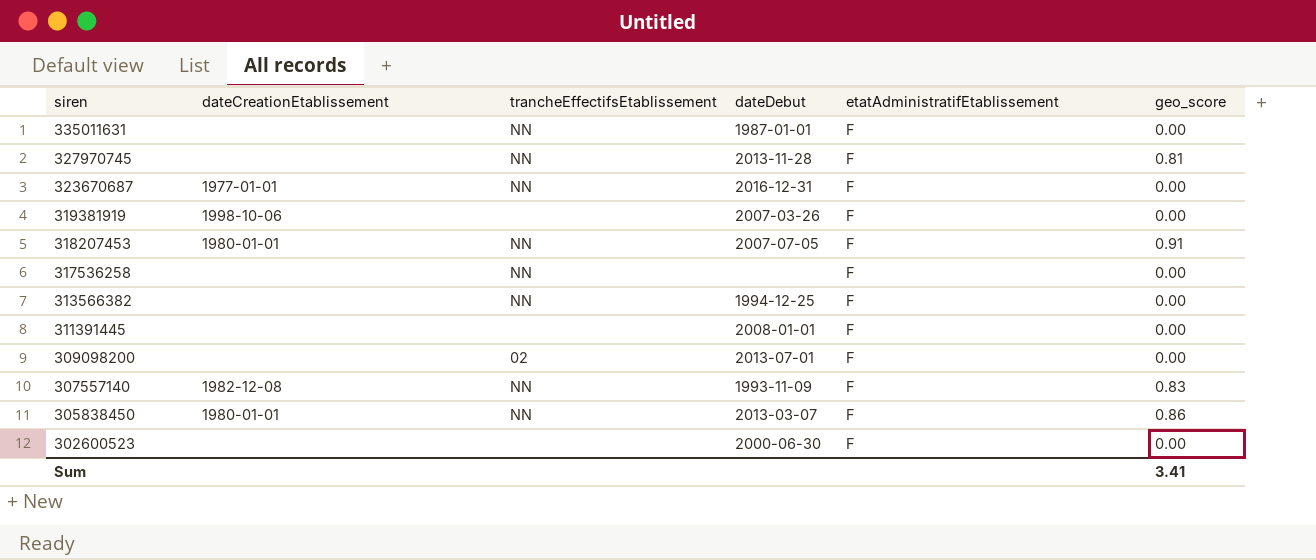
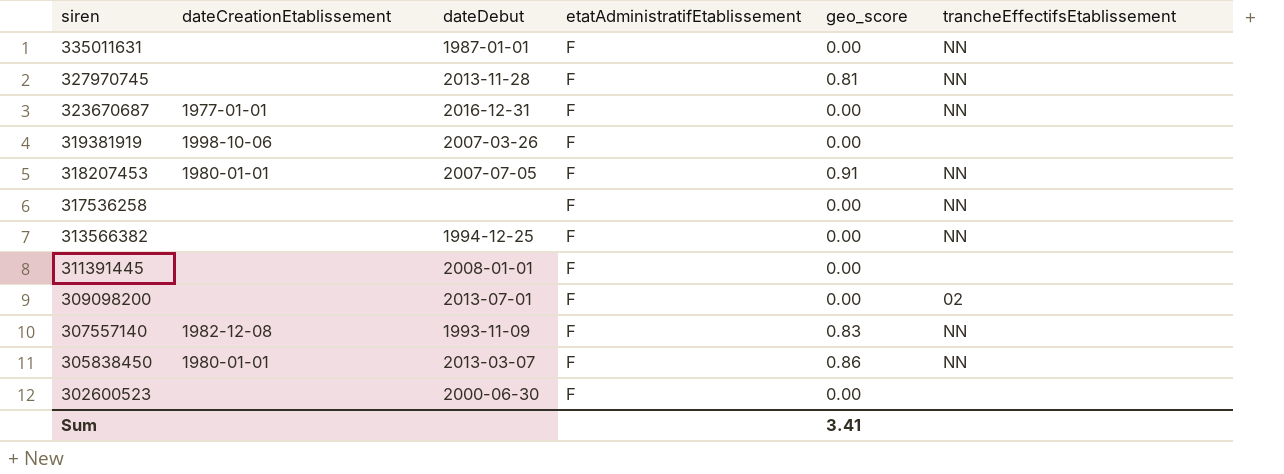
column trancheEffectifsEtablissement | position: 3 -> 6

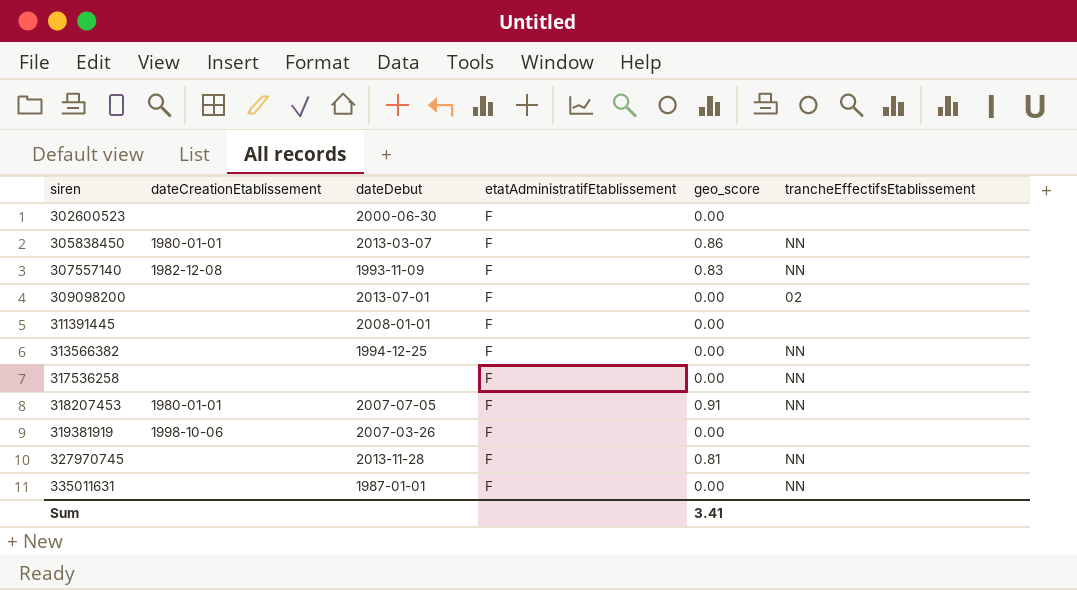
row order: siren descending -> siren ascending
row 323670687: 1977-01-01 | 2016-12-31 | F | 0.00 | NN -> none

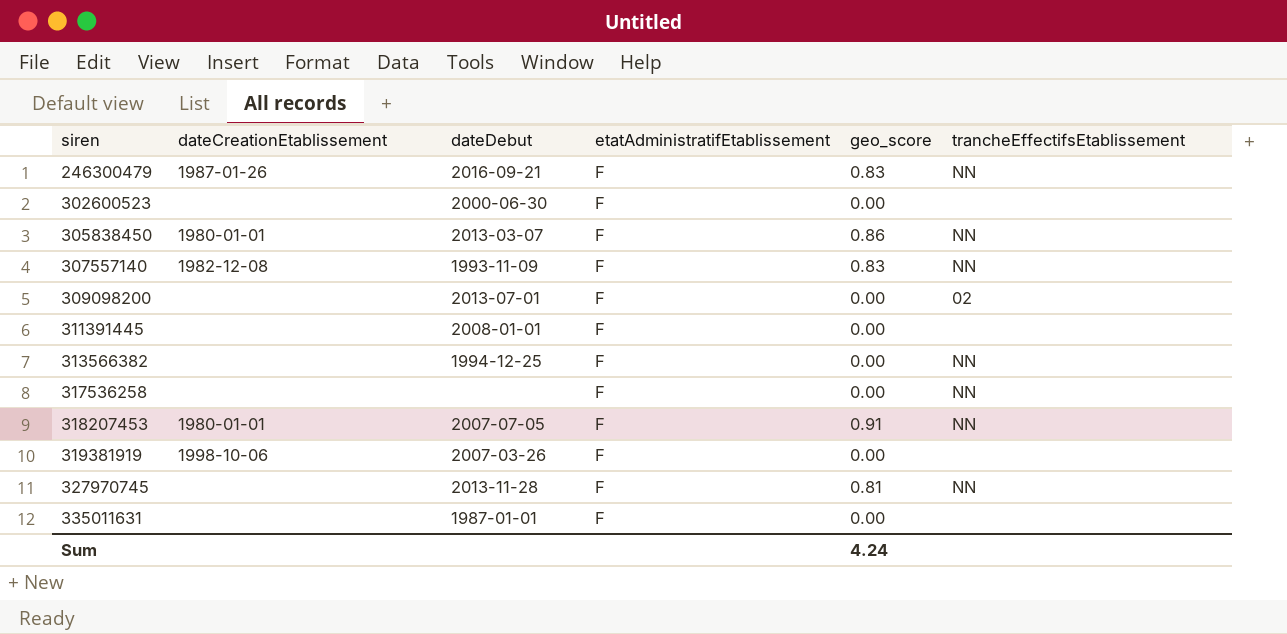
row 246300479: none -> 1987-01-26 | 2016-09-21 | F | 0.83 | NN
335011631 | trancheEffectifsEtablissement: NN -> none
Sum | geo_score: 3.41 -> 4.24

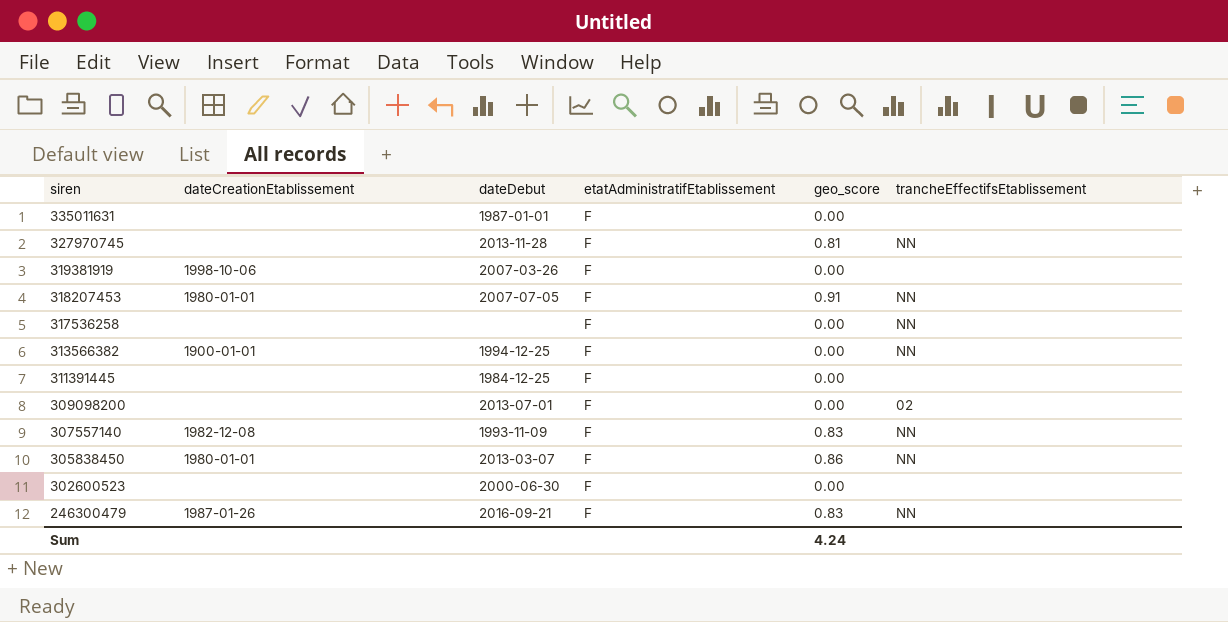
row order: siren ascending -> siren descending
313566382 | dateCreationEtablissement: none -> 1900-01-01
311391445 | dateDebut: 2008-01-01 -> 1984-12-25

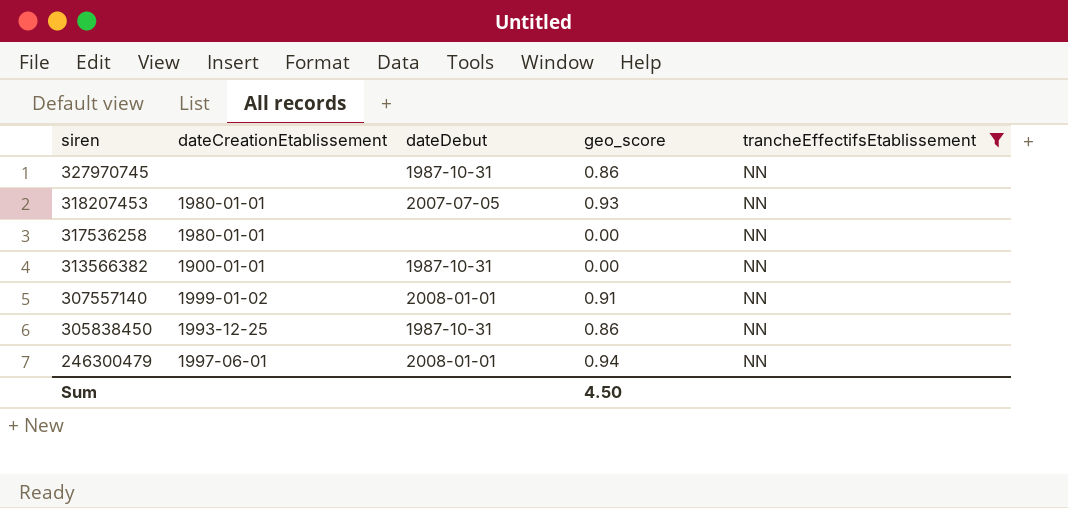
filter: none -> trancheEffectifsEtablissement = NN
column etatAdministratifEtablissement | position: 4 -> none
327970745 | dateDebut: 2013-11-28 -> 1987-10-31
327970745 | geo_score: 0.81 -> 0.86
318207453 | geo_score: 0.91 -> 0.93
317536258 | dateCreationEtablissement: none -> 1980-01-01
313566382 | dateDebut: 1994-12-25 -> 1987-10-31
307557140 | dateCreationEtablissement: 1982-12-08 -> 1999-01-02
307557140 | dateDebut: 1993-11-09 -> 2008-01-01
307557140 | geo_score: 0.83 -> 0.91
305838450 | dateCreationEtablissement: 1980-01-01 -> 1993-12-25
305838450 | dateDebut: 2013-03-07 -> 1987-10-31
246300479 | dateCreationEtablissement: 1987-01-26 -> 1997-06-01
246300479 | dateDebut: 2016-09-21 -> 2008-01-01
246300479 | geo_score: 0.83 -> 0.94
Sum | geo_score: 4.24 -> 4.50

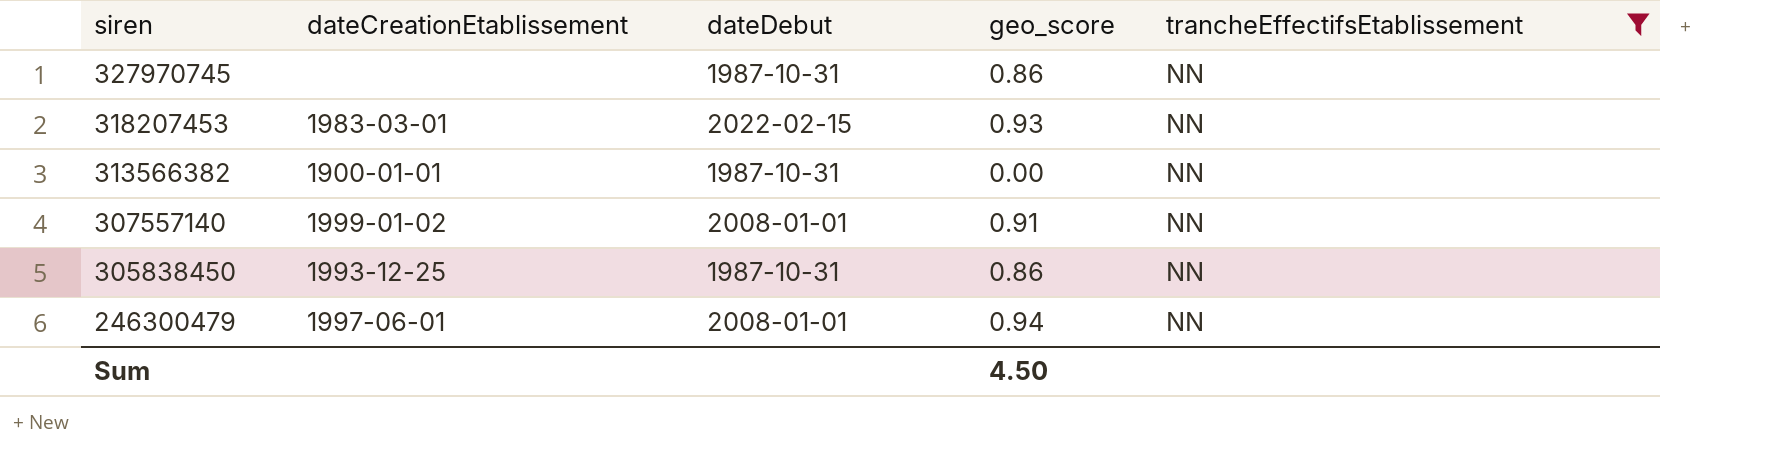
row 317536258: 1980-01-01 | none | 0.00 | NN -> none
318207453 | dateCreationEtablissement: 1980-01-01 -> 1983-03-01
318207453 | dateDebut: 2007-07-05 -> 2022-02-15

